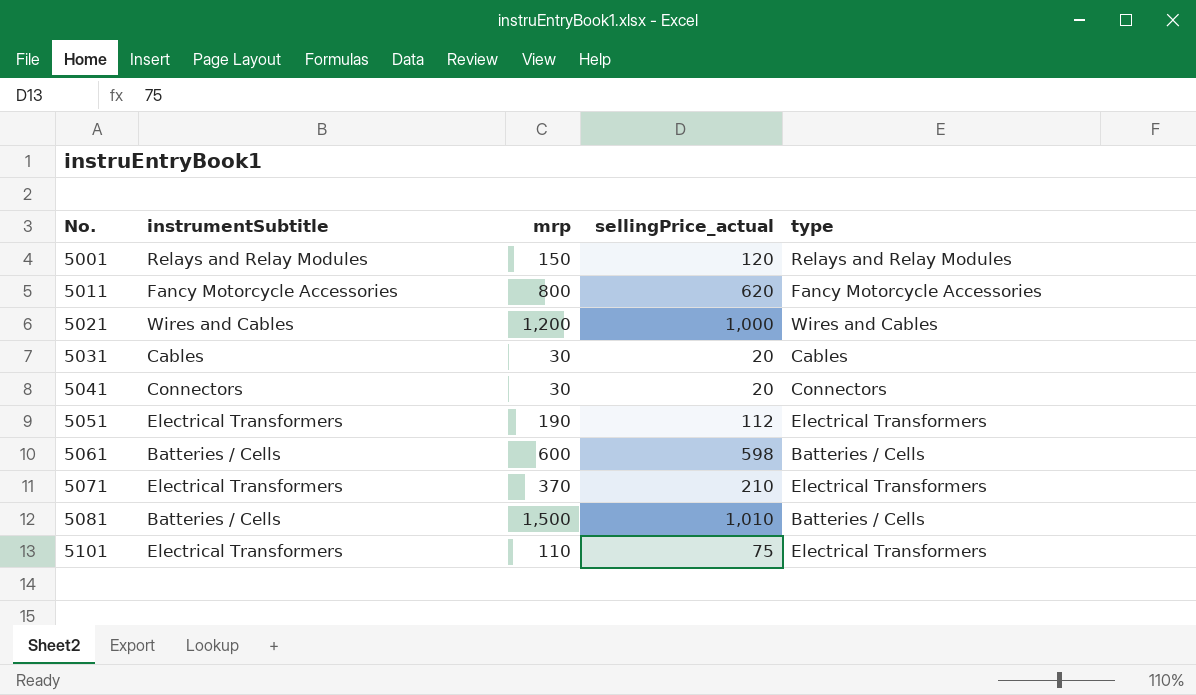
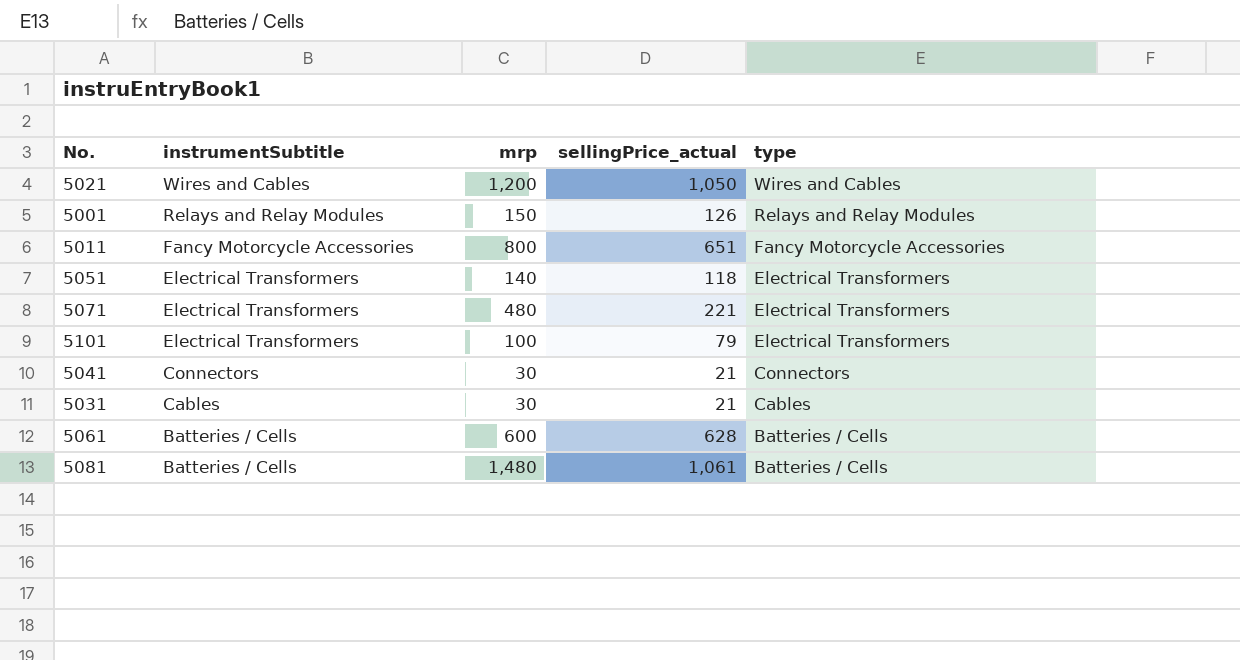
row order: No. ascending -> instrumentSubtitle descending
5021 | sellingPrice_actual: 1,000 -> 1,050
5001 | sellingPrice_actual: 120 -> 126
5011 | sellingPrice_actual: 620 -> 651
5051 | mrp: 190 -> 140
5051 | sellingPrice_actual: 112 -> 118
5071 | mrp: 370 -> 480
5071 | sellingPrice_actual: 210 -> 221
5101 | mrp: 110 -> 100
5101 | sellingPrice_actual: 75 -> 79
5041 | sellingPrice_actual: 20 -> 21
5031 | sellingPrice_actual: 20 -> 21
5061 | sellingPrice_actual: 598 -> 628
5081 | mrp: 1,500 -> 1,480
5081 | sellingPrice_actual: 1,010 -> 1,061

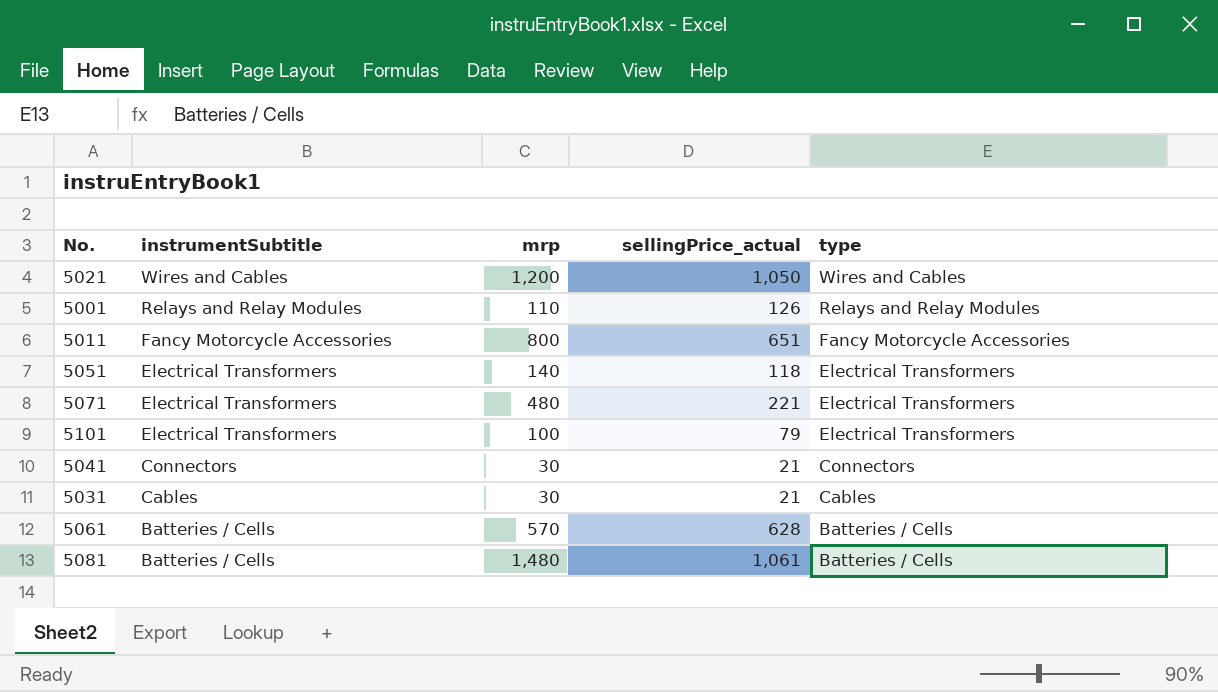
5001 | mrp: 150 -> 110
5061 | mrp: 600 -> 570

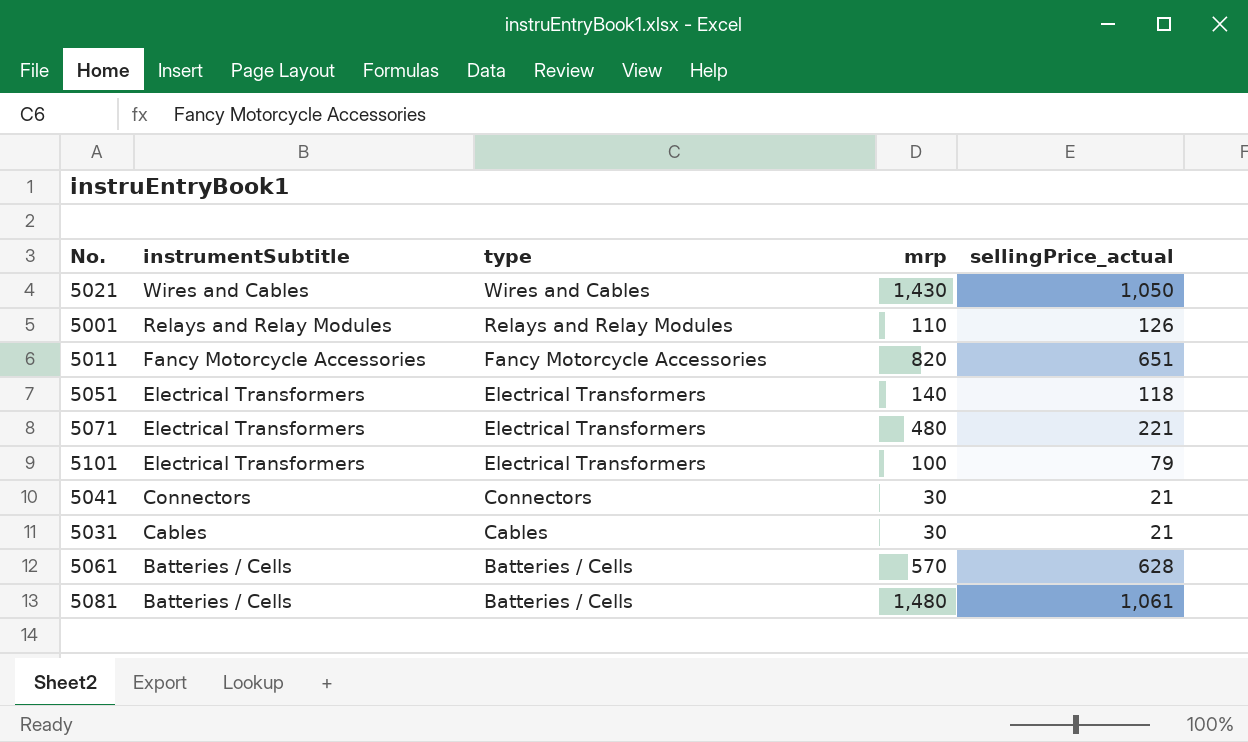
column type | position: 5 -> 3
5021 | mrp: 1,200 -> 1,430
5011 | mrp: 800 -> 820

